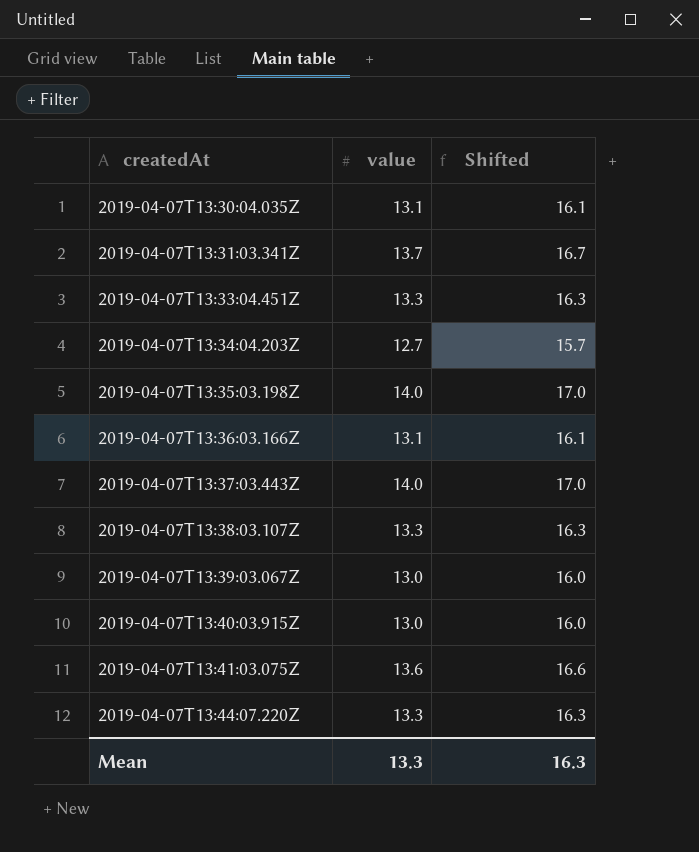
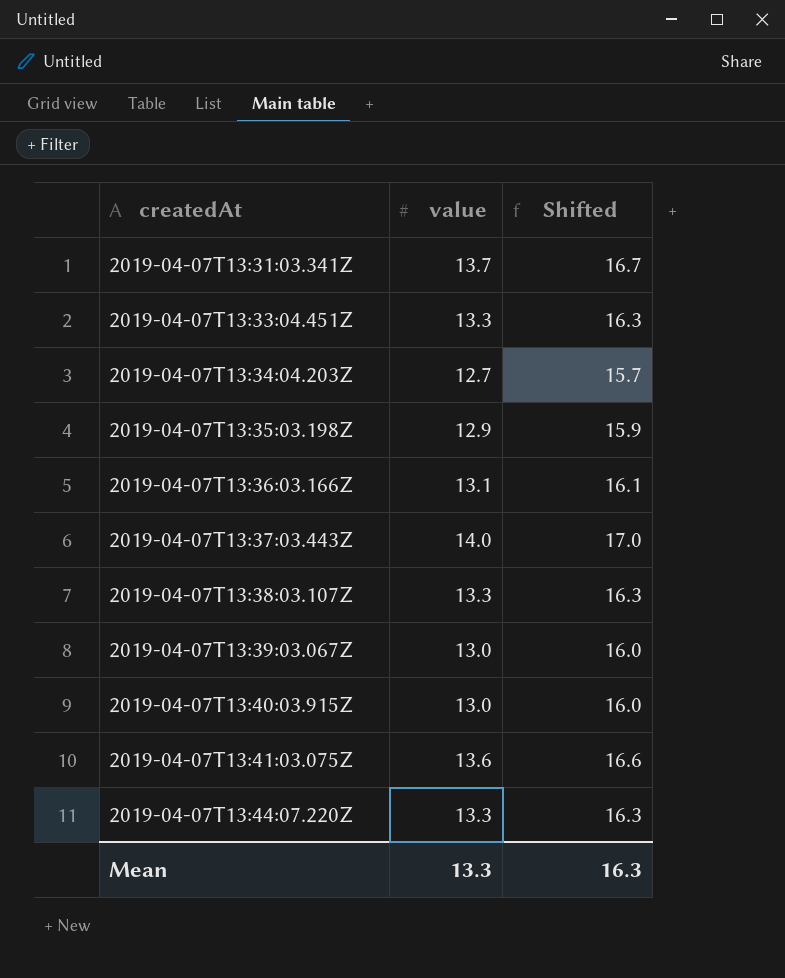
row 2019-04-07T13:30:04.035Z: 13.1 | 16.1 -> none
2019-04-07T13:35:03.198Z | value: 14.0 -> 12.9
2019-04-07T13:35:03.198Z | Shifted: 17.0 -> 15.9

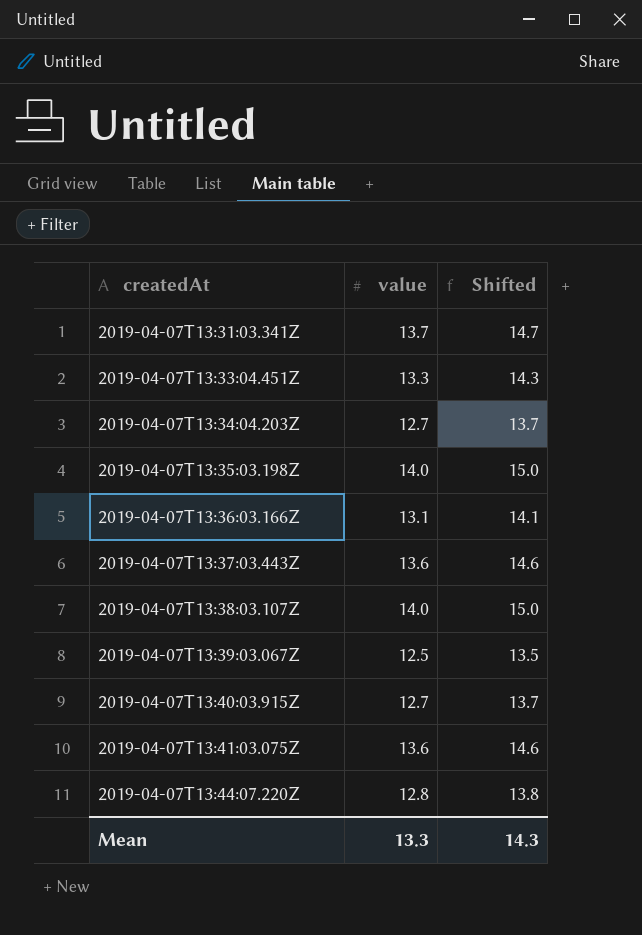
column Shifted | formula: [value] + 3 -> [value] + 1
2019-04-07T13:35:03.198Z | value: 12.9 -> 14.0
2019-04-07T13:37:03.443Z | value: 14.0 -> 13.6
2019-04-07T13:38:03.107Z | value: 13.3 -> 14.0
2019-04-07T13:39:03.067Z | value: 13.0 -> 12.5
2019-04-07T13:40:03.915Z | value: 13.0 -> 12.7
2019-04-07T13:44:07.220Z | value: 13.3 -> 12.8
Mean | Shifted: 16.3 -> 14.3

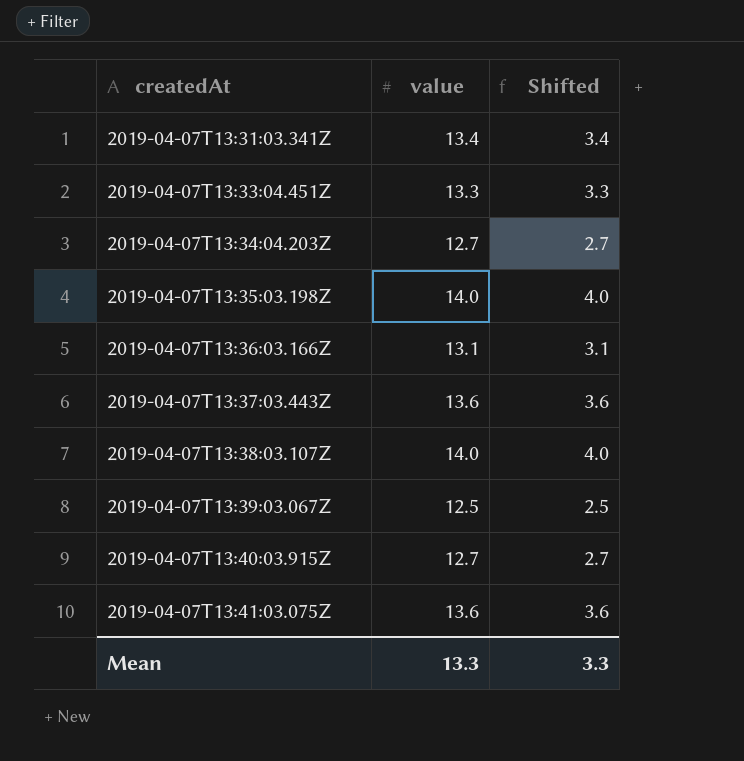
column Shifted | formula: [value] + 1 -> [value] - 10
row 2019-04-07T13:44:07.220Z: 12.8 | 13.8 -> none
2019-04-07T13:31:03.341Z | value: 13.7 -> 13.4
Mean | Shifted: 14.3 -> 3.3

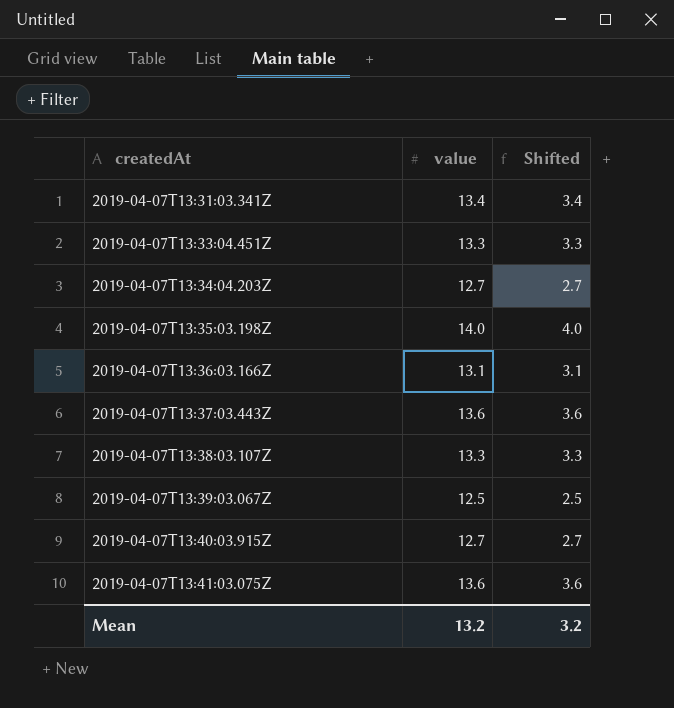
2019-04-07T13:38:03.107Z | value: 14.0 -> 13.3
2019-04-07T13:38:03.107Z | Shifted: 4.0 -> 3.3
Mean | value: 13.3 -> 13.2
Mean | Shifted: 3.3 -> 3.2

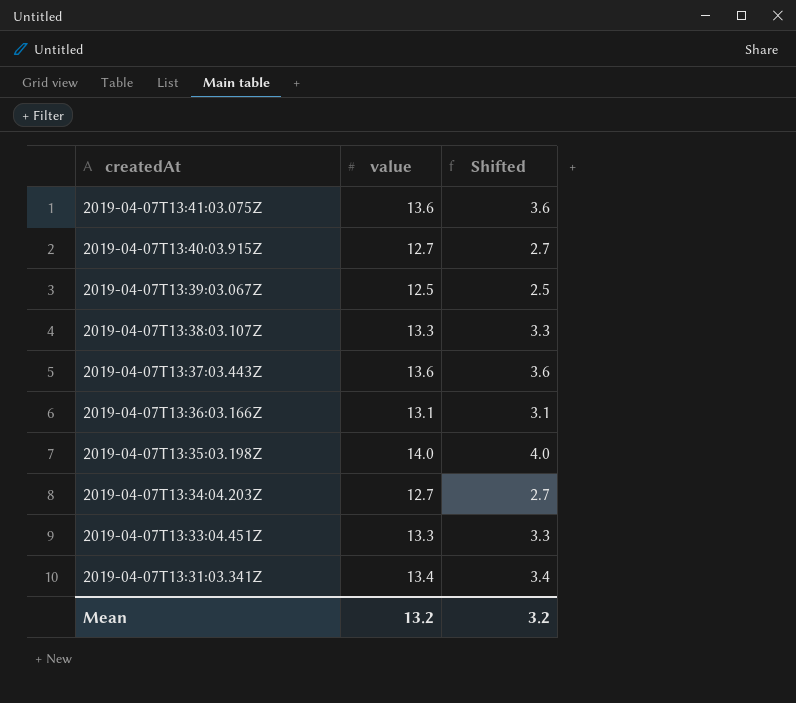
row order: createdAt ascending -> createdAt descending

